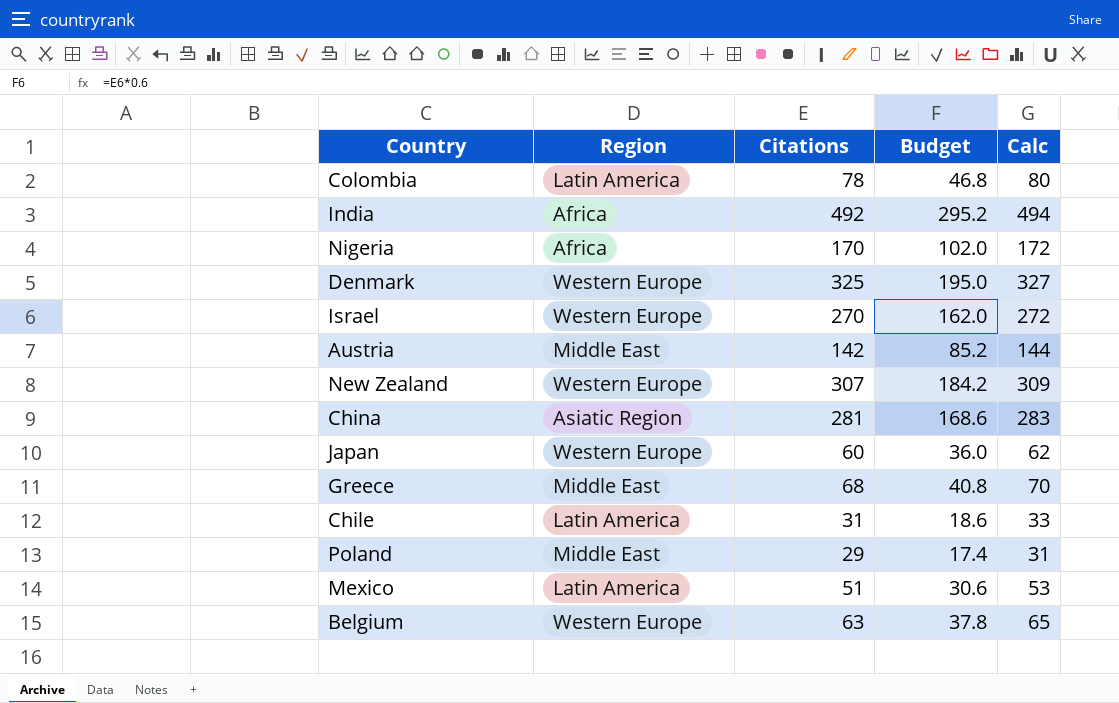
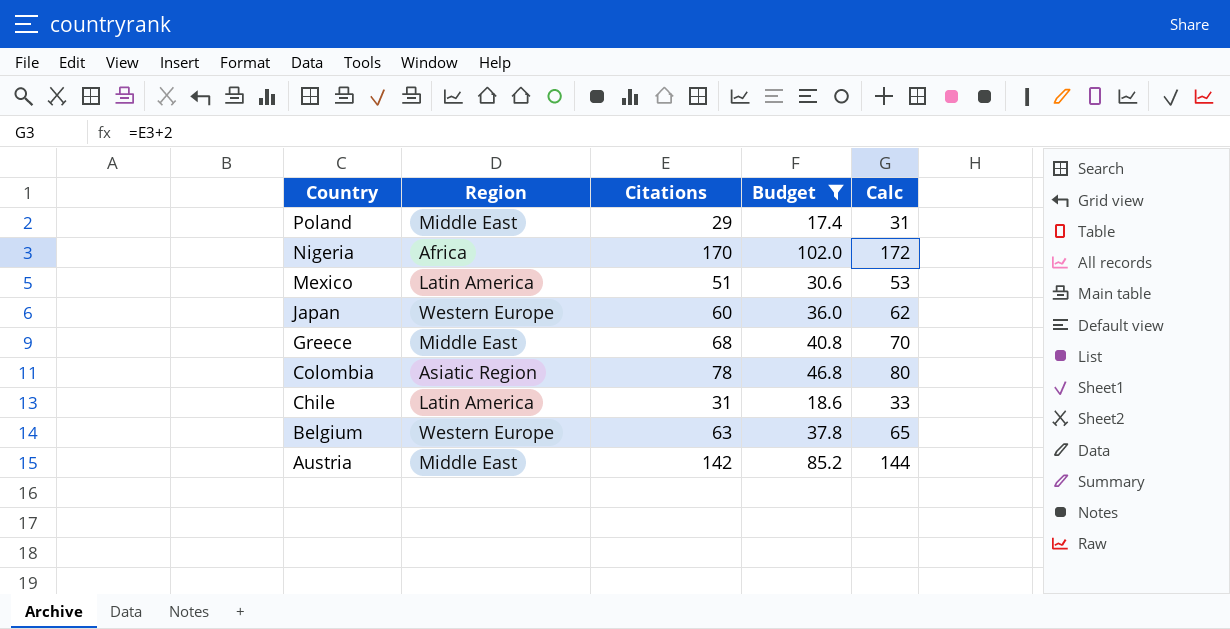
filter: none -> Budget <= 102.0
row order: none -> Country descending
Colombia | Region: Latin America -> Asiatic Region

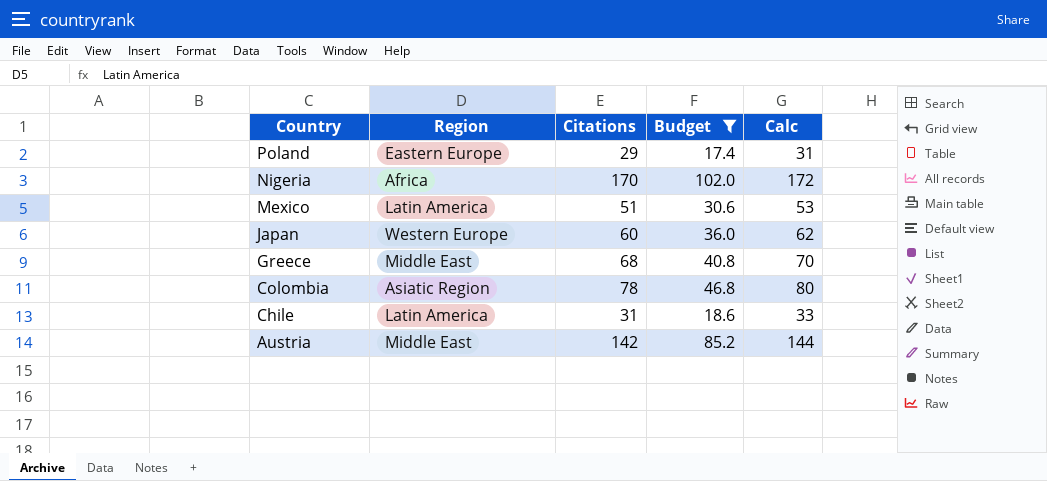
row Belgium: Western Europe | 63 | 37.8 | 65 -> none
Poland | Region: Middle East -> Eastern Europe

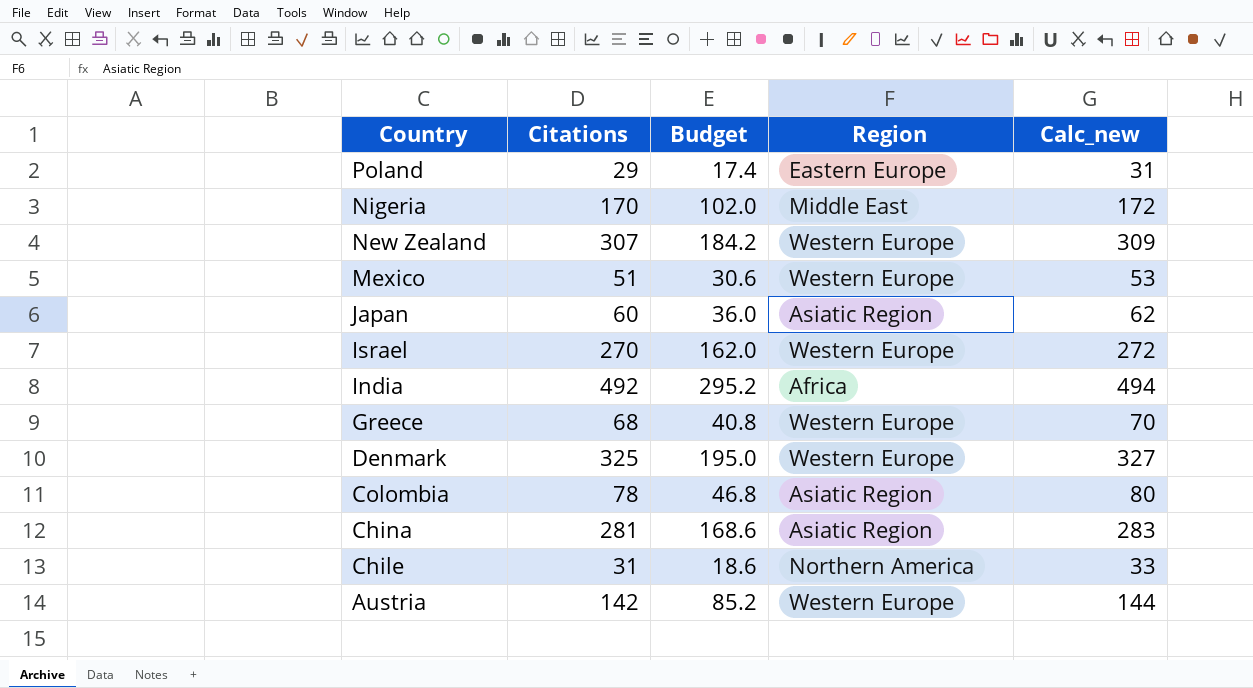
filter: Budget <= 102.0 -> none
column Region | position: 2 -> 4
column name: Calc -> Calc_new
Nigeria | Region: Africa -> Middle East
Mexico | Region: Latin America -> Western Europe
Japan | Region: Western Europe -> Asiatic Region
Greece | Region: Middle East -> Western Europe
Chile | Region: Latin America -> Northern America
Austria | Region: Middle East -> Western Europe

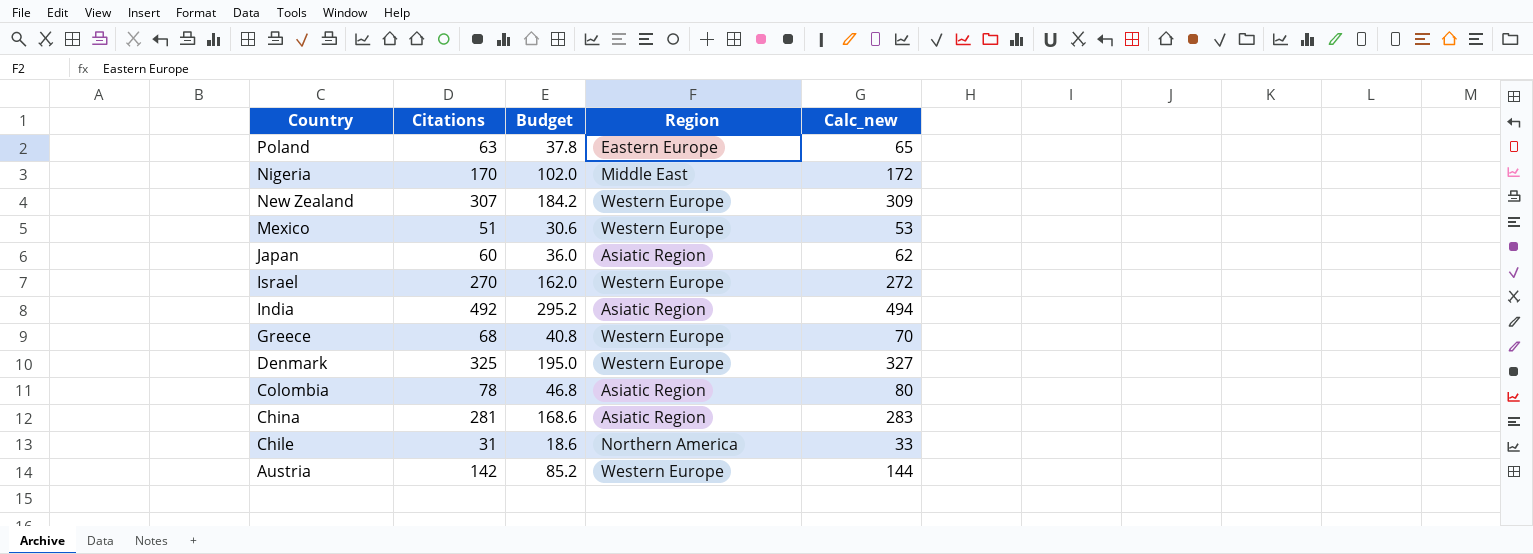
Poland | Citations: 29 -> 63
Poland | Budget: 17.4 -> 37.8
Poland | Calc_new: 31 -> 65
India | Region: Africa -> Asiatic Region

